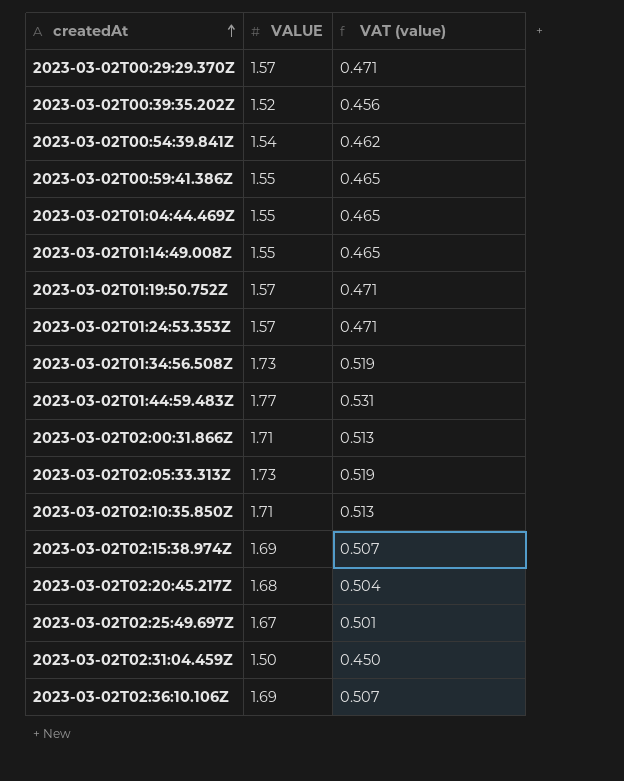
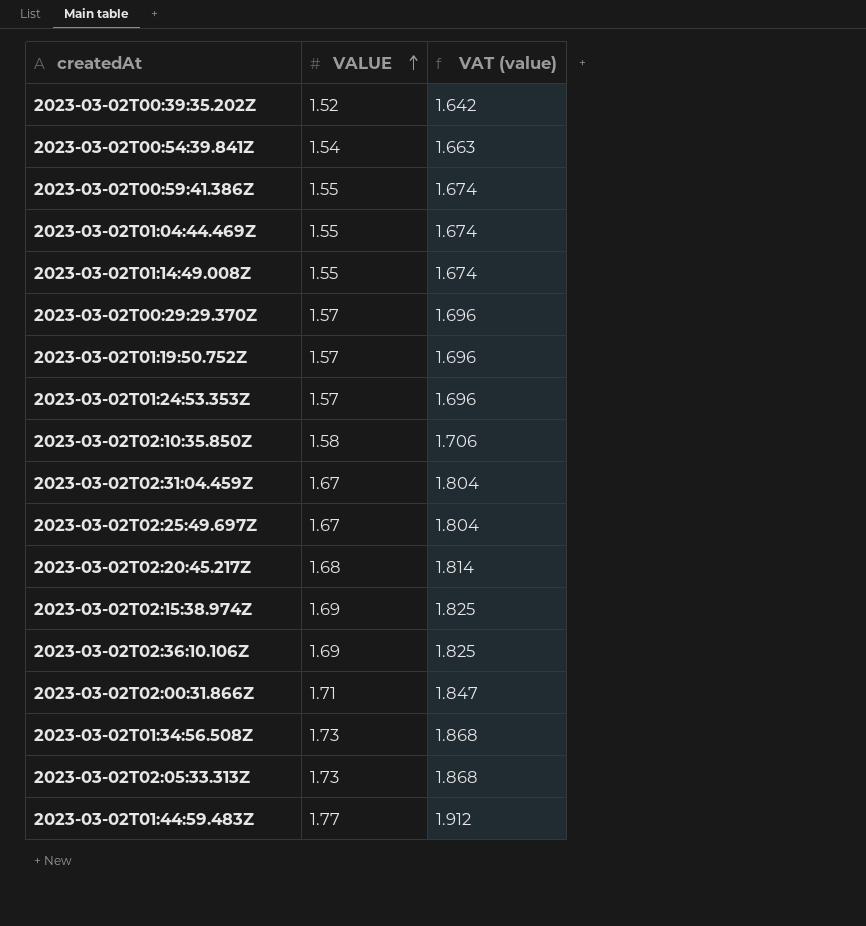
row order: createdAt ascending -> VALUE ascending
column VAT (value) | formula: [VALUE] * 0.3 -> [VALUE] * 1.08
2023-03-02T02:10:35.850Z | VALUE: 1.71 -> 1.58
2023-03-02T02:31:04.459Z | VALUE: 1.50 -> 1.67

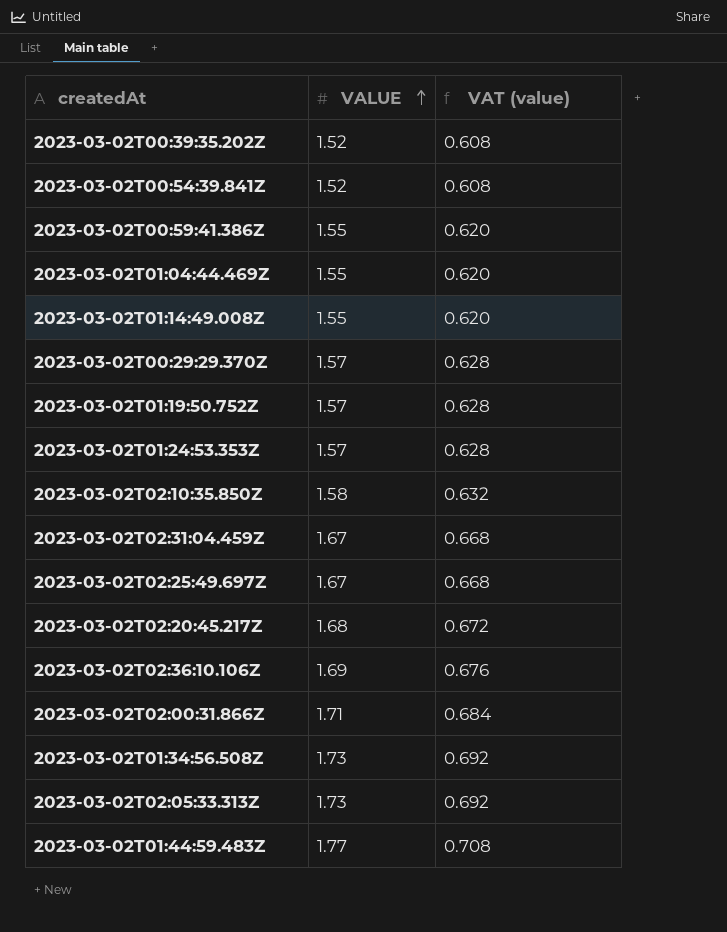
column VAT (value) | formula: [VALUE] * 1.08 -> [VALUE] * 0.4
row 2023-03-02T02:15:38.974Z: 1.69 | 1.825 -> none
2023-03-02T00:54:39.841Z | VALUE: 1.54 -> 1.52

